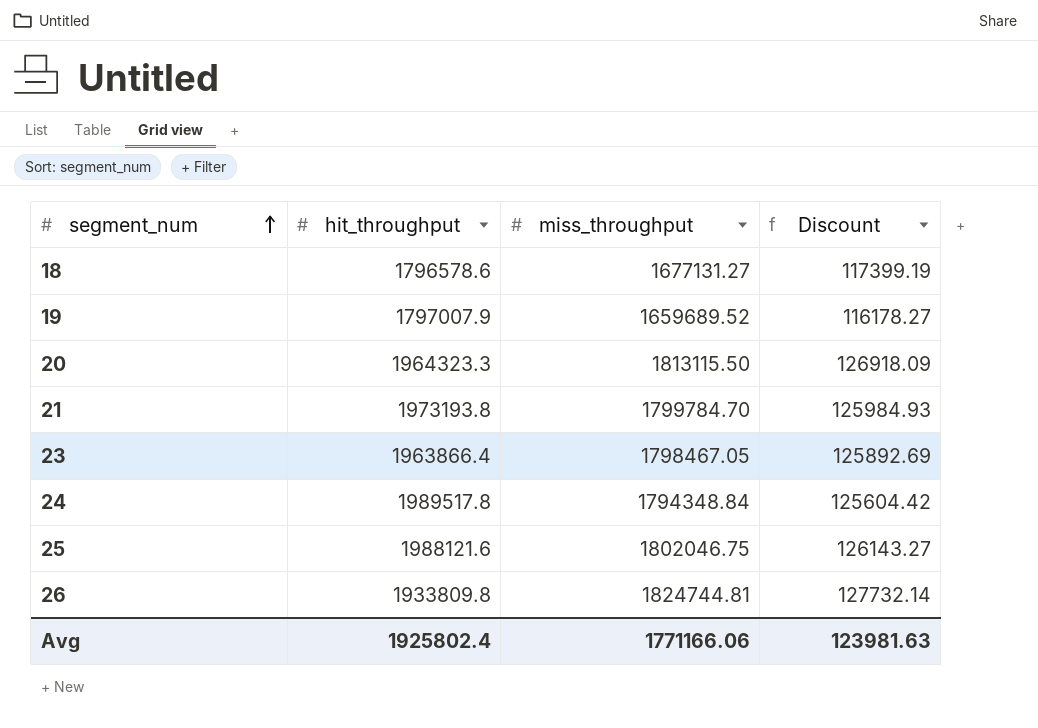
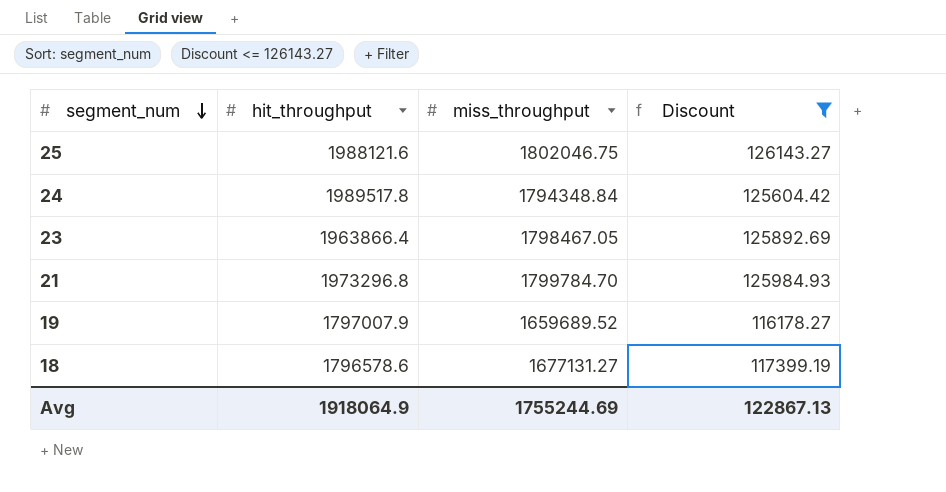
filter: none -> Discount <= 126143.27
row order: segment_num ascending -> segment_num descending
21 | hit_throughput: 1973193.8 -> 1973296.8
Avg | hit_throughput: 1925802.4 -> 1918064.9
Avg | miss_throughput: 1771166.06 -> 1755244.69
Avg | Discount: 123981.63 -> 122867.13

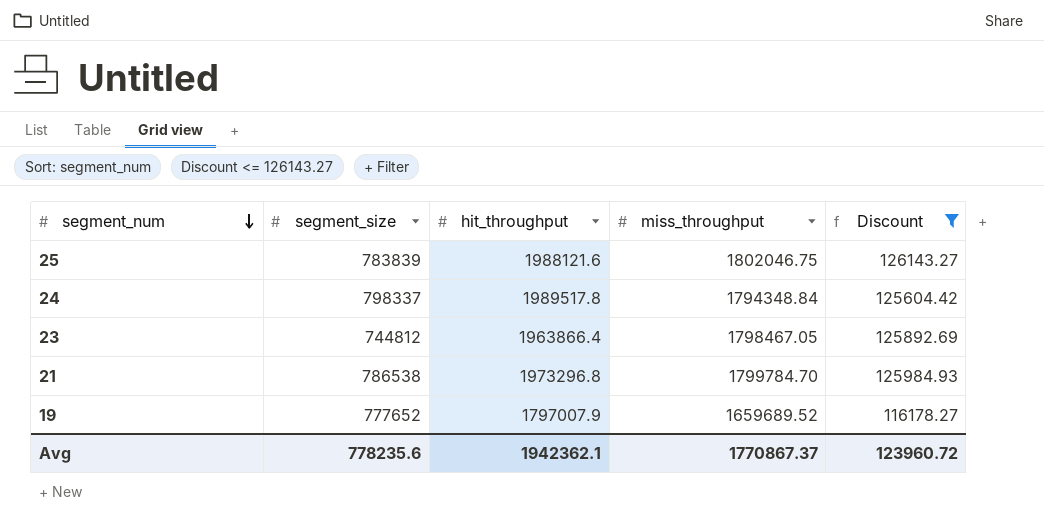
column segment_size | position: none -> 2
row 18: 1796578.6 | 1677131.27 | 117399.19 -> none
Avg | hit_throughput: 1918064.9 -> 1942362.1
Avg | miss_throughput: 1755244.69 -> 1770867.37
Avg | Discount: 122867.13 -> 123960.72

